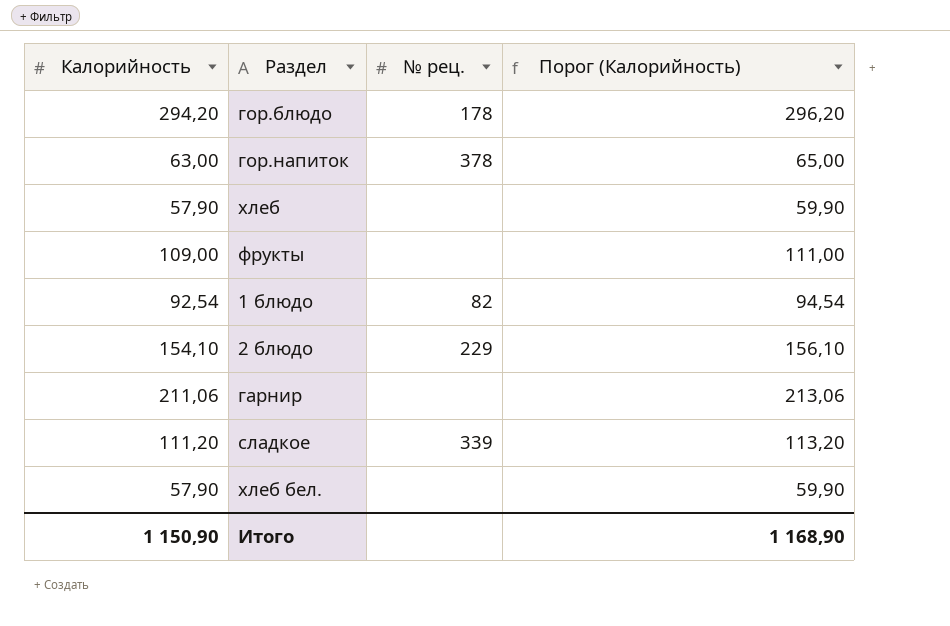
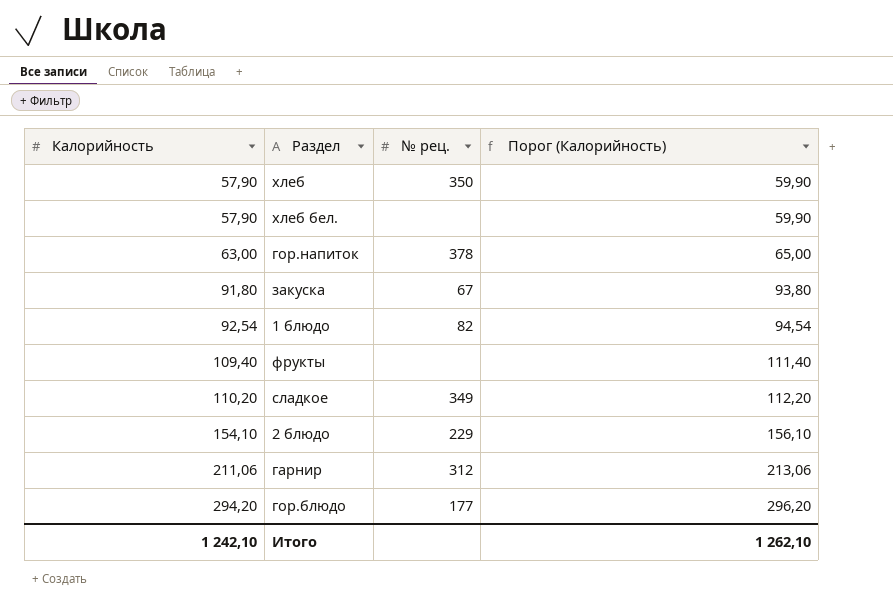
row order: none -> Калорийность ascending
хлеб | № рец.: none -> 350
row закуска: none -> 91,80 | 67 | 93,80
фрукты | Калорийность: 109,00 -> 109,40
фрукты | Порог (Калорийность): 111,00 -> 111,40
сладкое | Калорийность: 111,20 -> 110,20
сладкое | № рец.: 339 -> 349
сладкое | Порог (Калорийность): 113,20 -> 112,20
гарнир | № рец.: none -> 312
гор.блюдо | № рец.: 178 -> 177
Итого | Калорийность: 1 150,90 -> 1 242,10
Итого | Порог (Калорийность): 1 168,90 -> 1 262,10

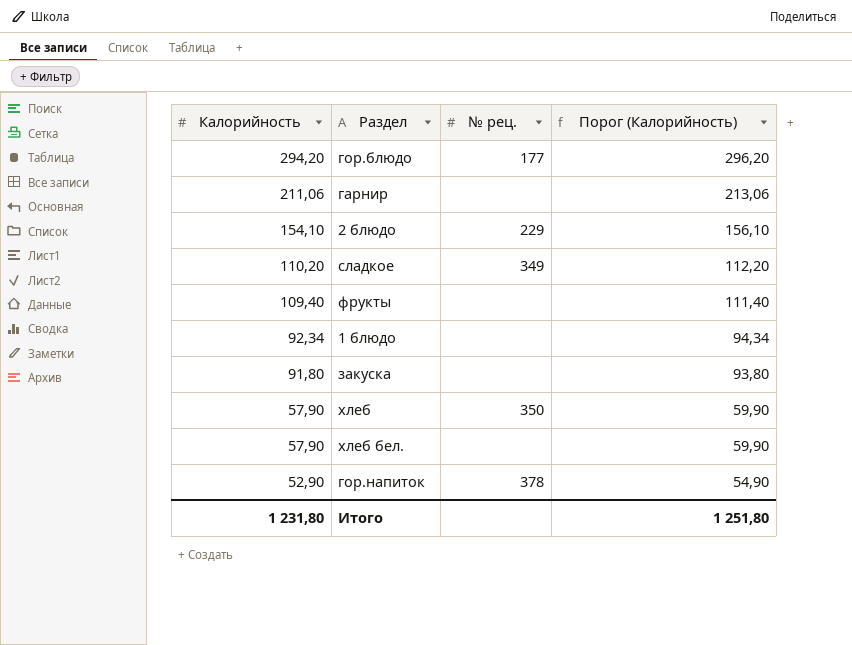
row order: Калорийность ascending -> Калорийность descending
гарнир | № рец.: 312 -> none
1 блюдо | Калорийность: 92,54 -> 92,34
1 блюдо | № рец.: 82 -> none
1 блюдо | Порог (Калорийность): 94,54 -> 94,34
закуска | № рец.: 67 -> none
гор.напиток | Калорийность: 63,00 -> 52,90
гор.напиток | Порог (Калорийность): 65,00 -> 54,90
Итого | Калорийность: 1 242,10 -> 1 231,80
Итого | Порог (Калорийность): 1 262,10 -> 1 251,80

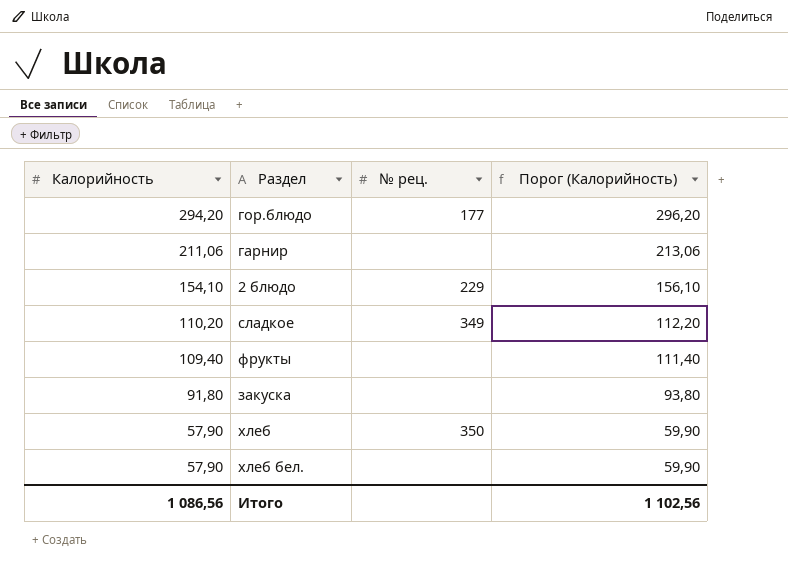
row 1 блюдо: 92,34 | none | 94,34 -> none
row гор.напиток: 52,90 | 378 | 54,90 -> none
Итого | Калорийность: 1 231,80 -> 1 086,56
Итого | Порог (Калорийность): 1 251,80 -> 1 102,56

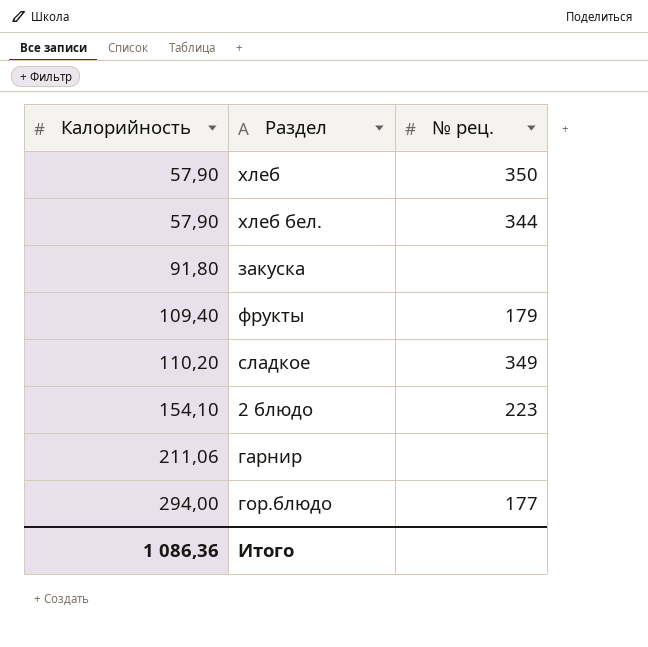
row order: Калорийность descending -> Калорийность ascending
column Порог (Калорийность) | formula: [Калорийность] + 2 -> none
хлеб бел. | № рец.: none -> 344
фрукты | № рец.: none -> 179
2 блюдо | № рец.: 229 -> 223
гор.блюдо | Калорийность: 294,20 -> 294,00
Итого | Калорийность: 1 086,56 -> 1 086,36

